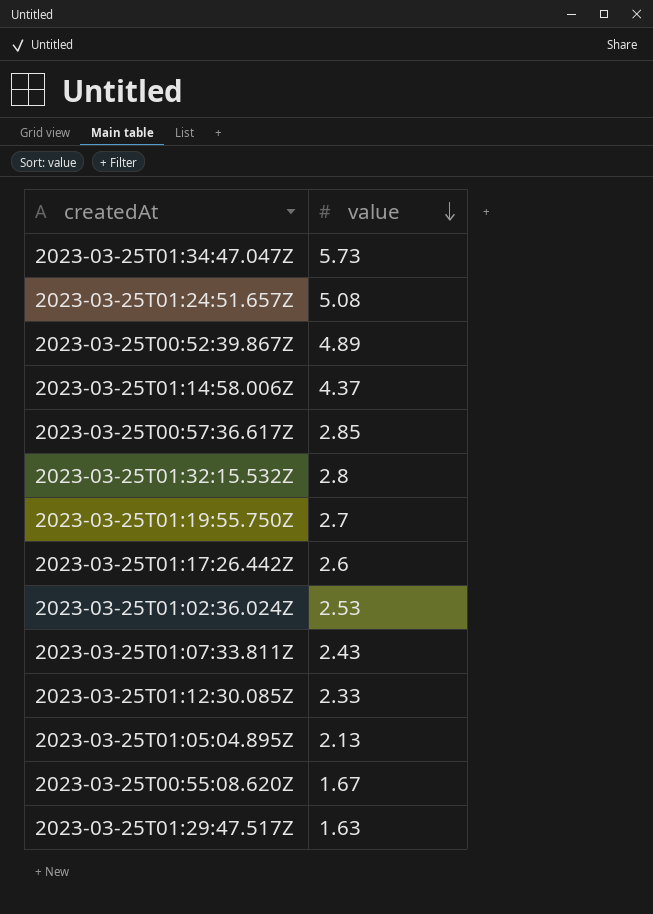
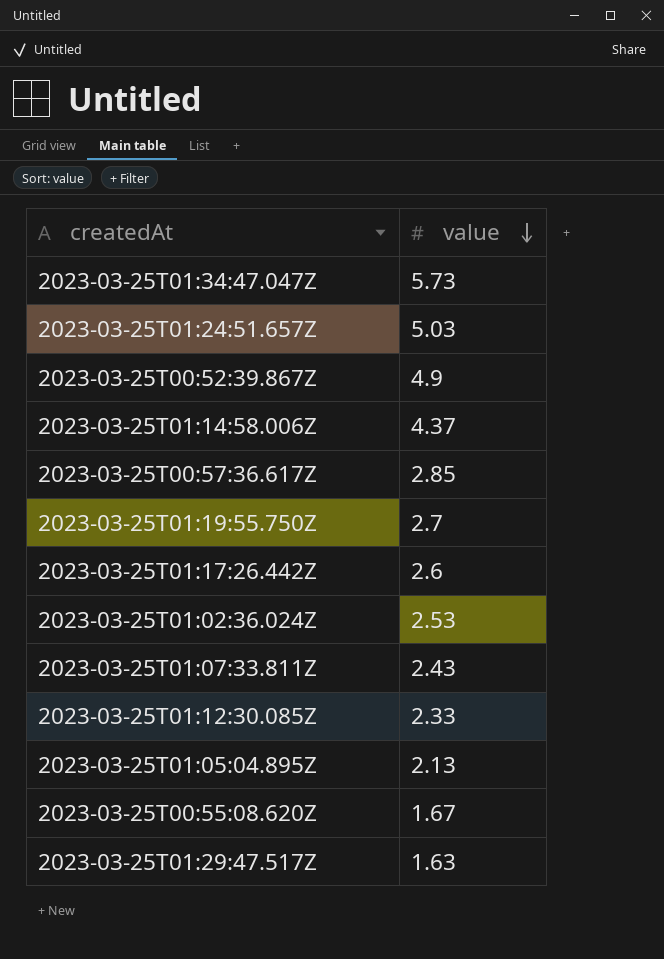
row 2023-03-25T01:32:15.532Z: 2.8 -> none
2023-03-25T01:24:51.657Z | value: 5.08 -> 5.03
2023-03-25T00:52:39.867Z | value: 4.89 -> 4.9

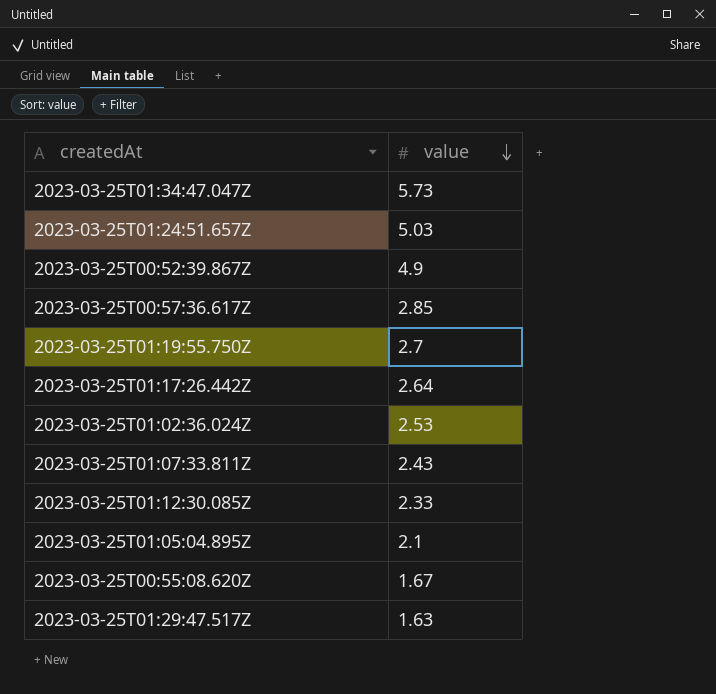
row 2023-03-25T01:14:58.006Z: 4.37 -> none
2023-03-25T01:17:26.442Z | value: 2.6 -> 2.64
2023-03-25T01:05:04.895Z | value: 2.13 -> 2.1

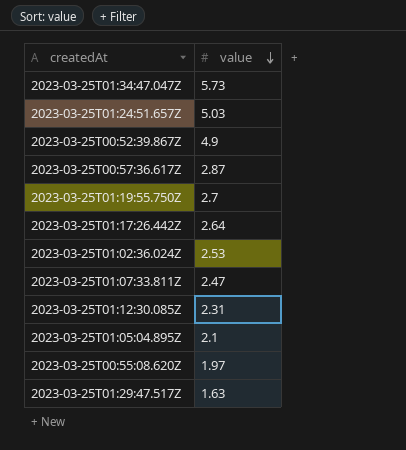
2023-03-25T00:57:36.617Z | value: 2.85 -> 2.87
2023-03-25T01:07:33.811Z | value: 2.43 -> 2.47
2023-03-25T01:12:30.085Z | value: 2.33 -> 2.31
2023-03-25T00:55:08.620Z | value: 1.67 -> 1.97

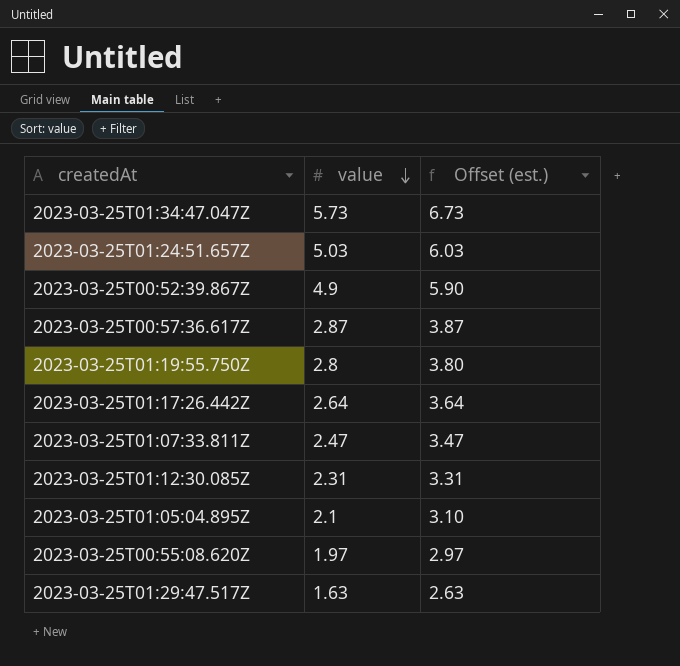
column Offset (est.) | formula: none -> [value] + 1
row 2023-03-25T01:02:36.024Z: 2.53 -> none
2023-03-25T01:19:55.750Z | value: 2.7 -> 2.8

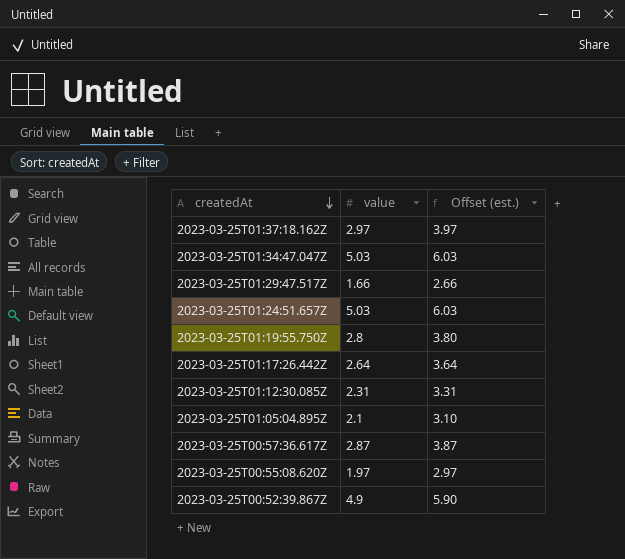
row order: value descending -> createdAt descending
row 2023-03-25T01:07:33.811Z: 2.47 | 3.47 -> none
row 2023-03-25T01:37:18.162Z: none -> 2.97 | 3.97
2023-03-25T01:34:47.047Z | value: 5.73 -> 5.03
2023-03-25T01:34:47.047Z | Offset (est.): 6.73 -> 6.03
2023-03-25T01:29:47.517Z | value: 1.63 -> 1.66
2023-03-25T01:29:47.517Z | Offset (est.): 2.63 -> 2.66

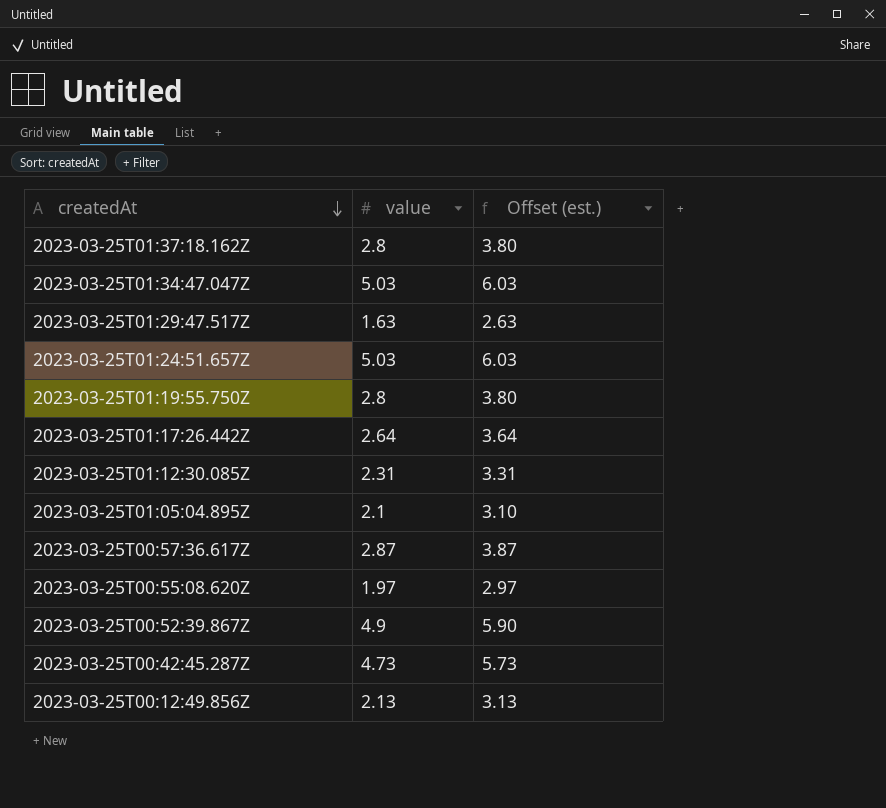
2023-03-25T01:37:18.162Z | value: 2.97 -> 2.8
2023-03-25T01:37:18.162Z | Offset (est.): 3.97 -> 3.80
2023-03-25T01:29:47.517Z | value: 1.66 -> 1.63
2023-03-25T01:29:47.517Z | Offset (est.): 2.66 -> 2.63
row 2023-03-25T00:42:45.287Z: none -> 4.73 | 5.73
row 2023-03-25T00:12:49.856Z: none -> 2.13 | 3.13

